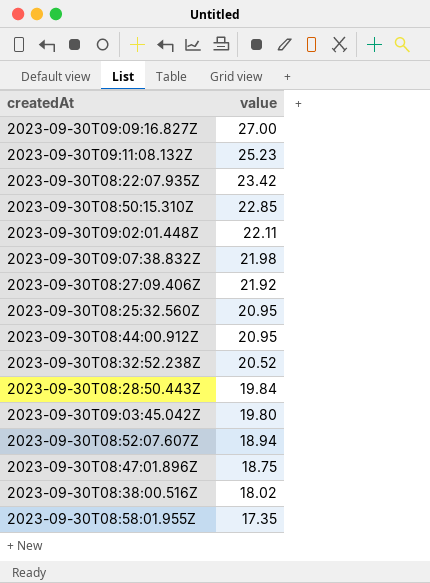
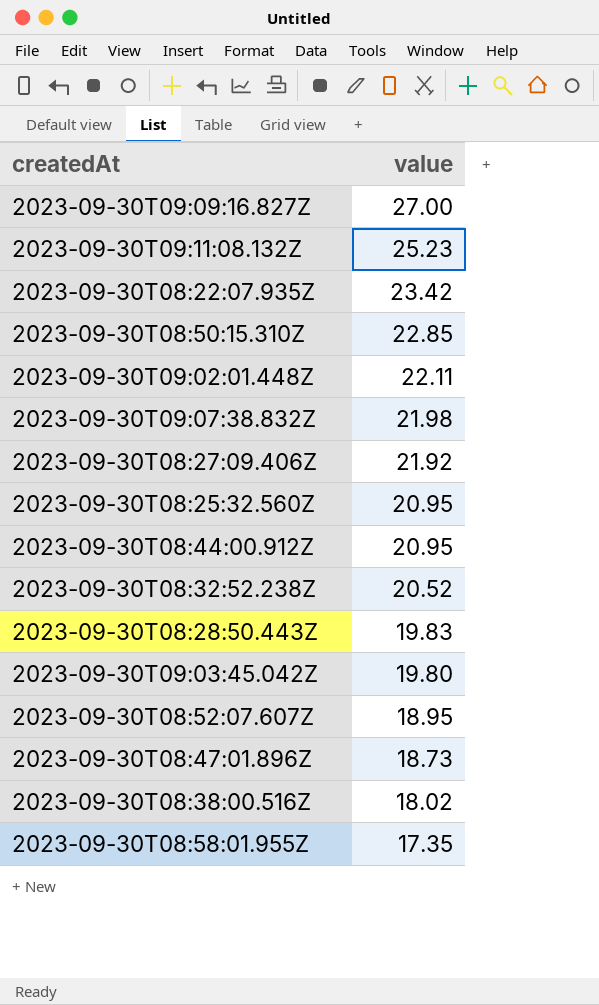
2023-09-30T08:28:50.443Z | value: 19.84 -> 19.83
2023-09-30T08:52:07.607Z | value: 18.94 -> 18.95
2023-09-30T08:47:01.896Z | value: 18.75 -> 18.73

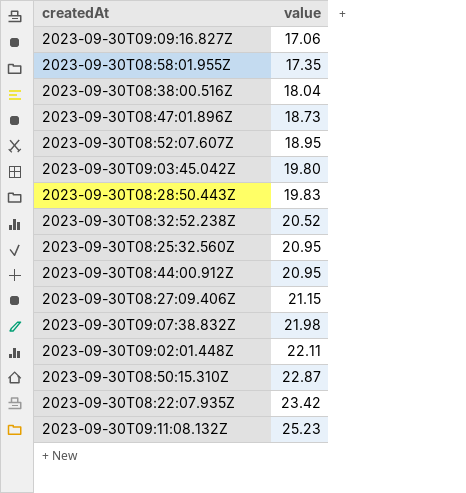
row order: value descending -> value ascending
2023-09-30T09:09:16.827Z | value: 27.00 -> 17.06
2023-09-30T08:38:00.516Z | value: 18.02 -> 18.04
2023-09-30T08:27:09.406Z | value: 21.92 -> 21.15
2023-09-30T08:50:15.310Z | value: 22.85 -> 22.87

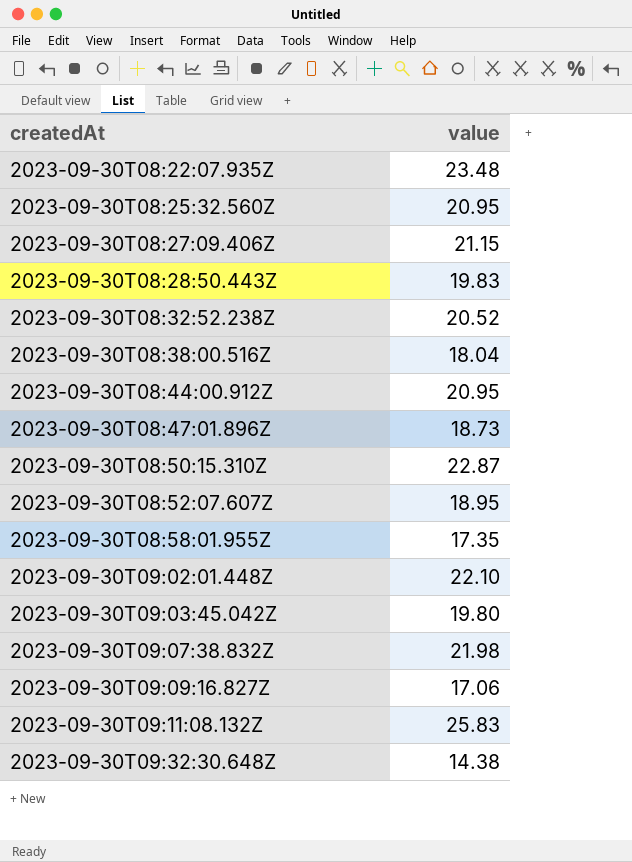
row order: value ascending -> createdAt ascending
2023-09-30T08:22:07.935Z | value: 23.42 -> 23.48
2023-09-30T09:02:01.448Z | value: 22.11 -> 22.10
2023-09-30T09:11:08.132Z | value: 25.23 -> 25.83
row 2023-09-30T09:32:30.648Z: none -> 14.38

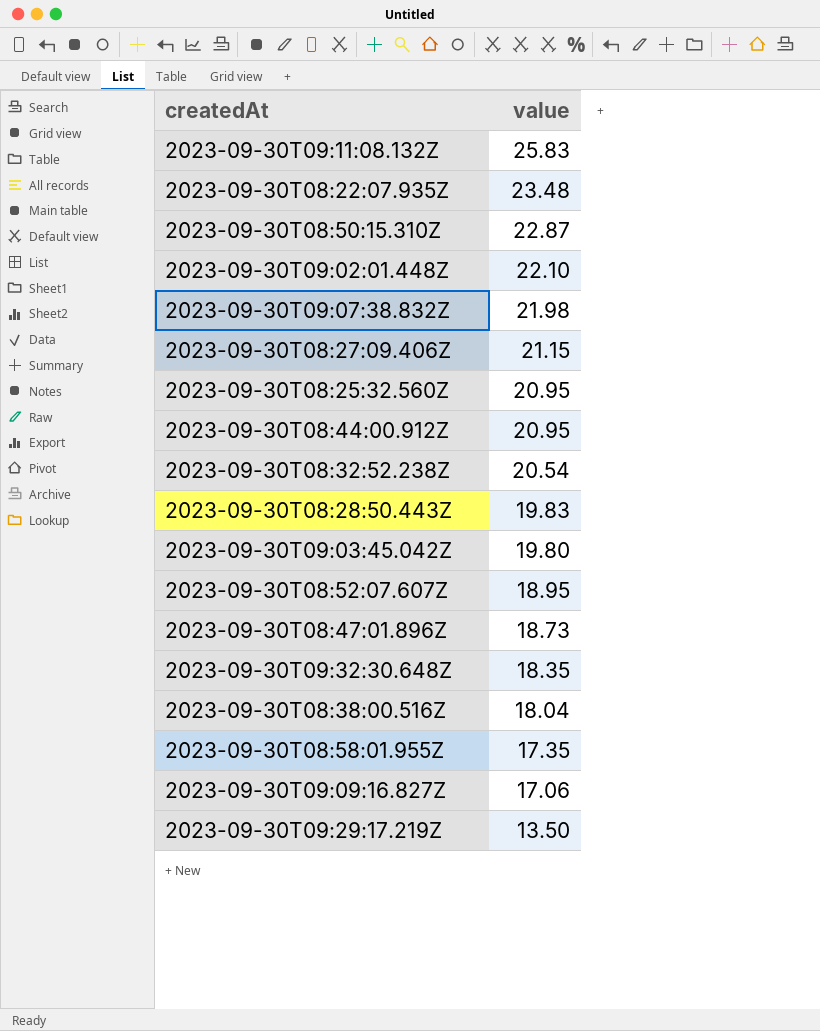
row order: createdAt ascending -> value descending
2023-09-30T08:32:52.238Z | value: 20.52 -> 20.54
2023-09-30T09:32:30.648Z | value: 14.38 -> 18.35
row 2023-09-30T09:29:17.219Z: none -> 13.50

